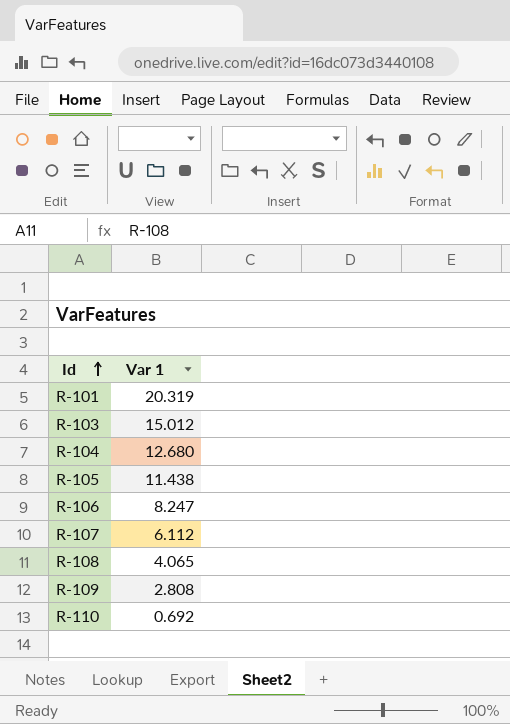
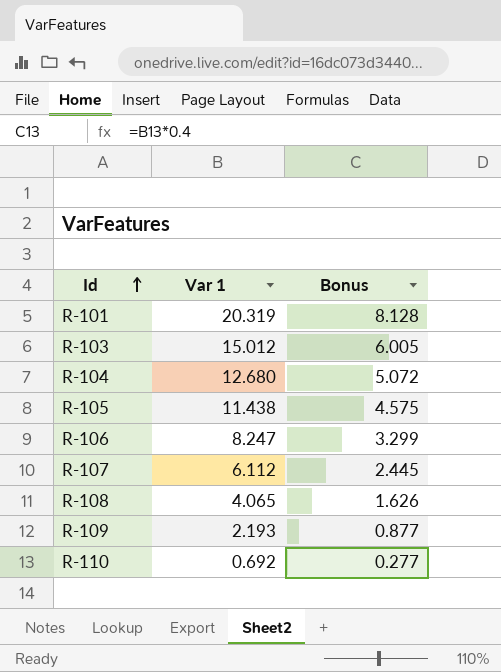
column Bonus | formula: none -> [Var 1] * 0.4
R-109 | Var 1: 2.808 -> 2.193

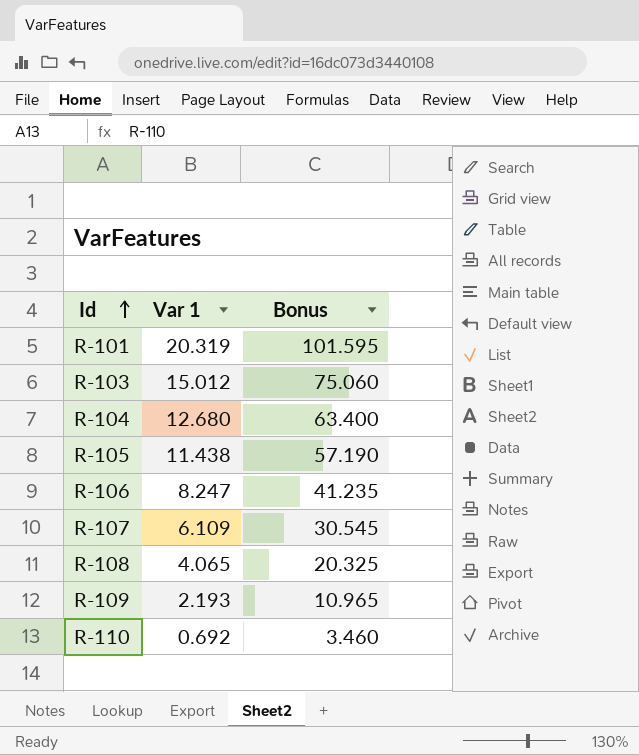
column Bonus | formula: [Var 1] * 0.4 -> [Var 1] * 5
R-107 | Var 1: 6.112 -> 6.109

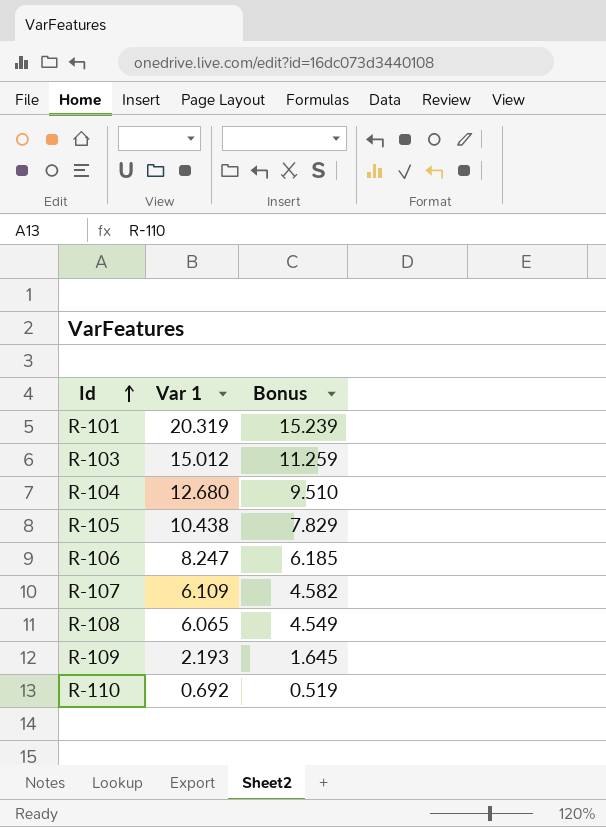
column Bonus | formula: [Var 1] * 5 -> [Var 1] * 0.75
R-105 | Var 1: 11.438 -> 10.438
R-108 | Var 1: 4.065 -> 6.065

